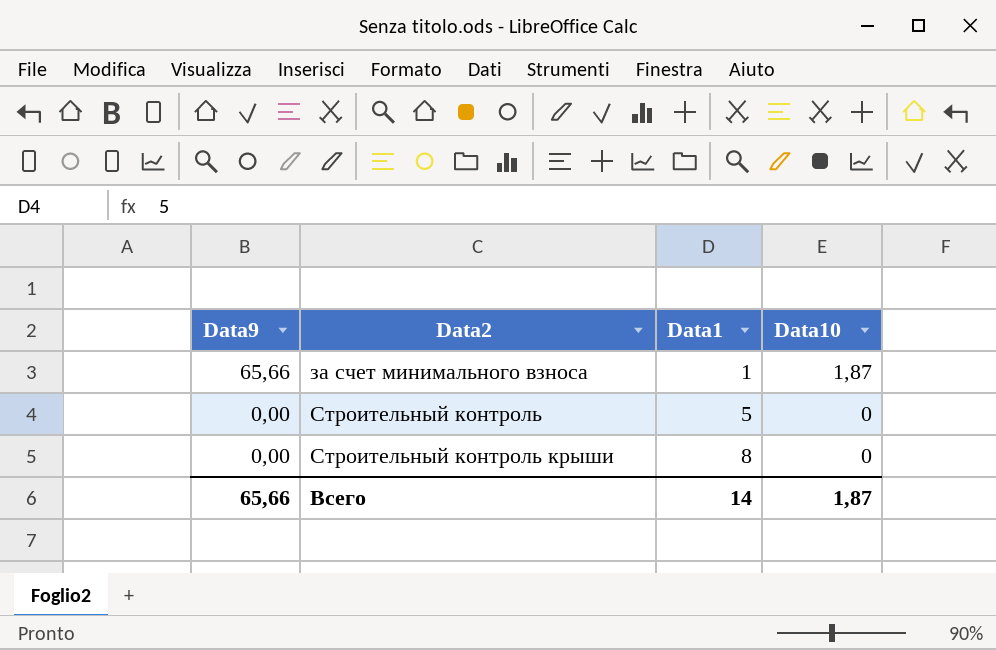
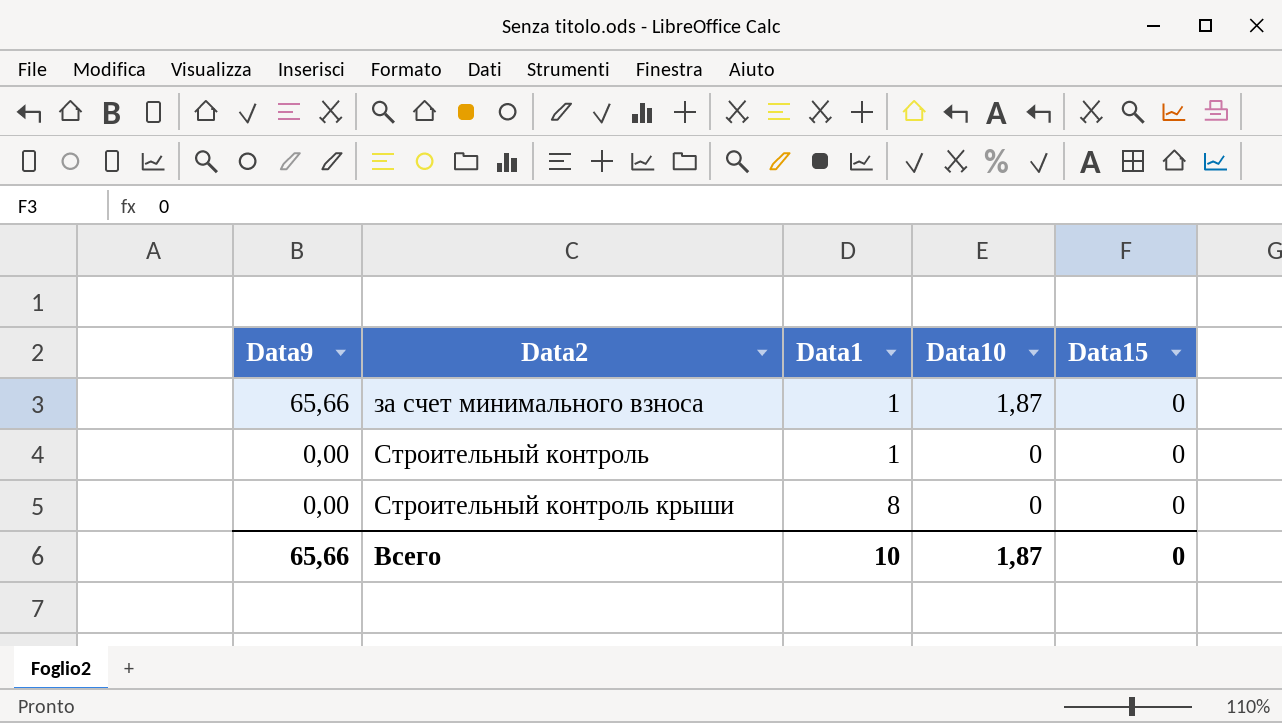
column Data15 | position: none -> 5
Строительный контроль | Data1: 5 -> 1
Всего | Data1: 14 -> 10

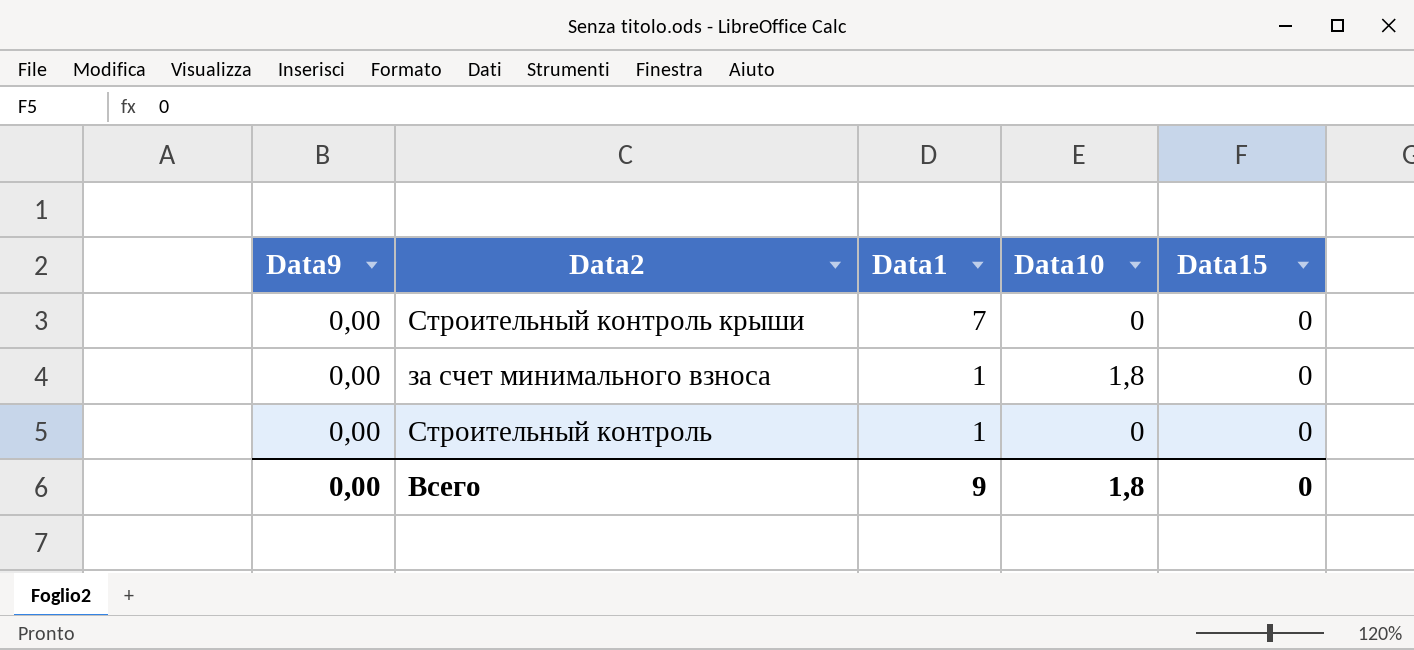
row order: Data9 descending -> Data1 descending
Строительный контроль крыши | Data1: 8 -> 7
за счет минимального взноса | Data9: 65,66 -> 0,00
за счет минимального взноса | Data10: 1,87 -> 1,8
Всего | Data9: 65,66 -> 0,00
Всего | Data1: 10 -> 9
Всего | Data10: 1,87 -> 1,8

